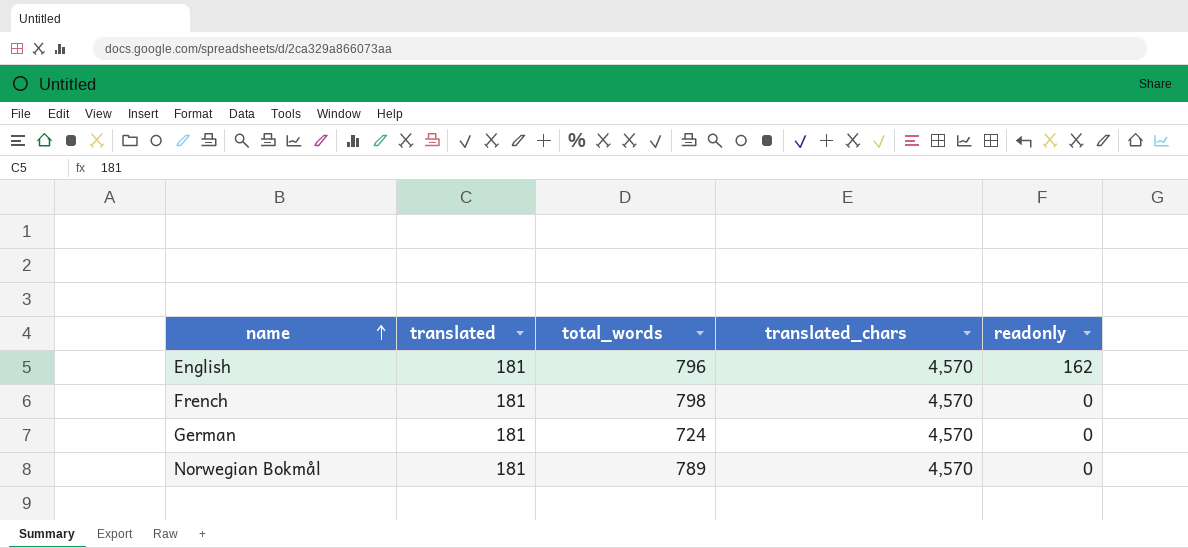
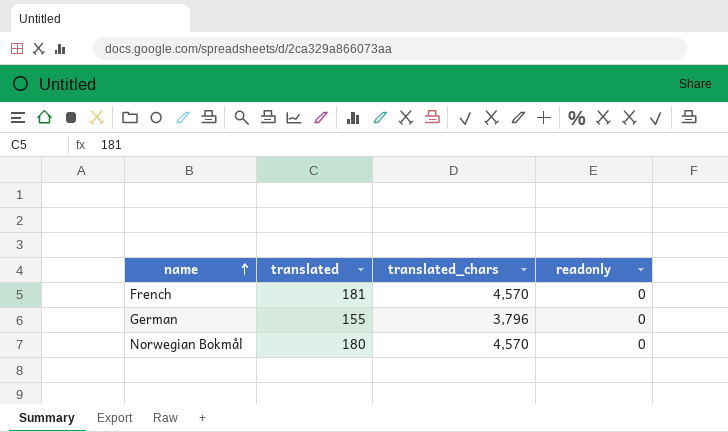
column total_words | position: 3 -> none
row English: 181 | 796 | 4,570 | 162 -> none
German | translated: 181 -> 155
German | translated_chars: 4,570 -> 3,796
Norwegian Bokmål | translated: 181 -> 180

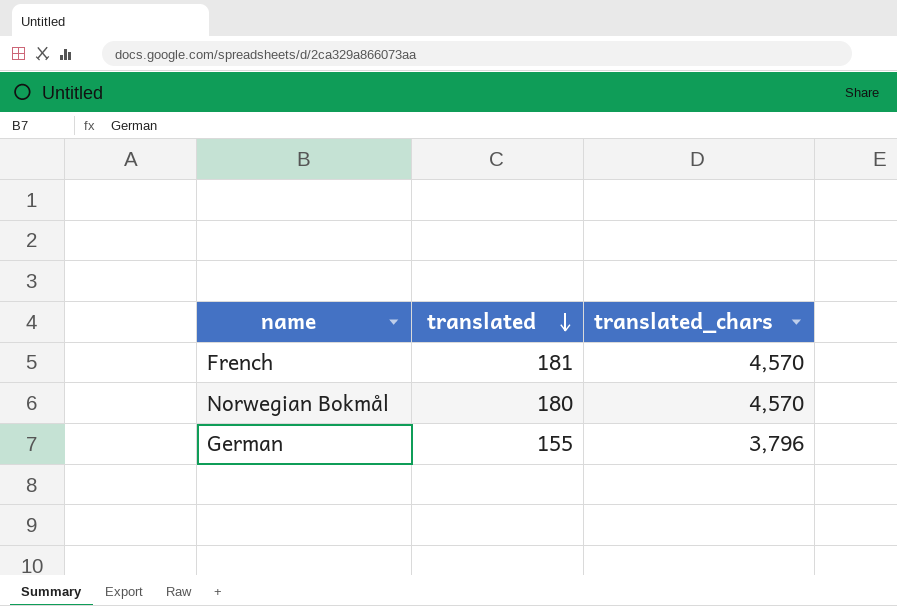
row order: name ascending -> translated descending
column readonly | position: 4 -> none

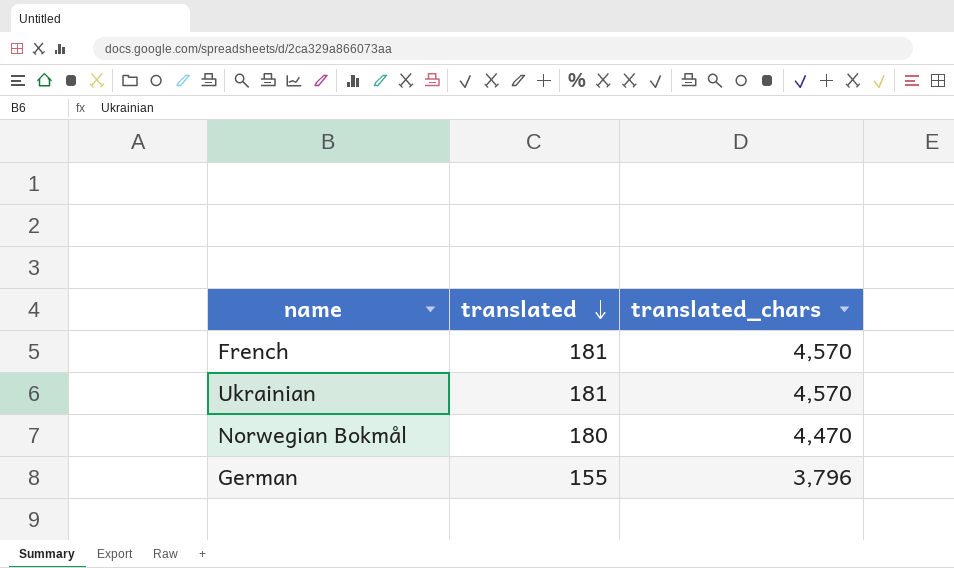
row Ukrainian: none -> 181 | 4,570
Norwegian Bokmål | translated_chars: 4,570 -> 4,470

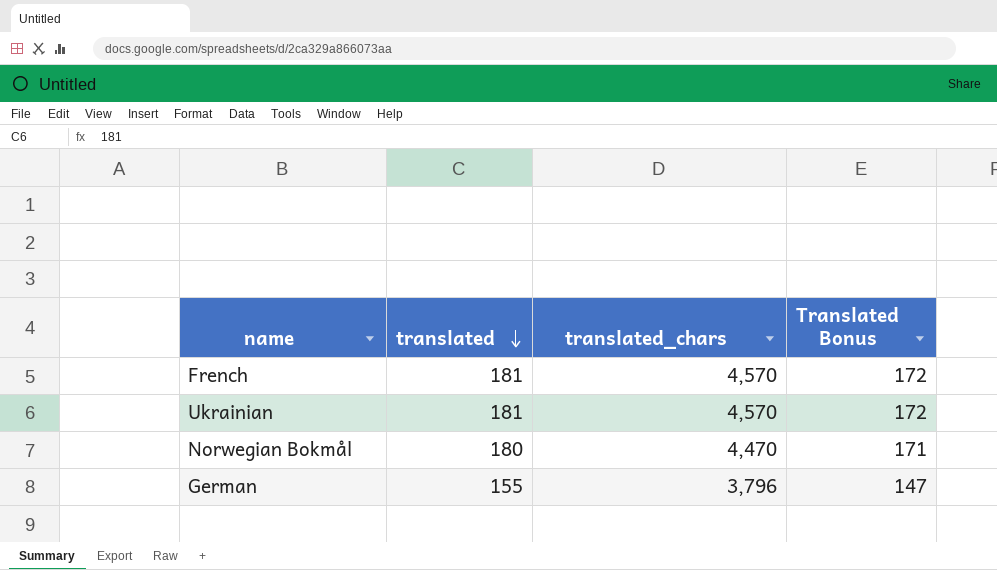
column Translated Bonus | formula: none -> [translated] * 0.95

